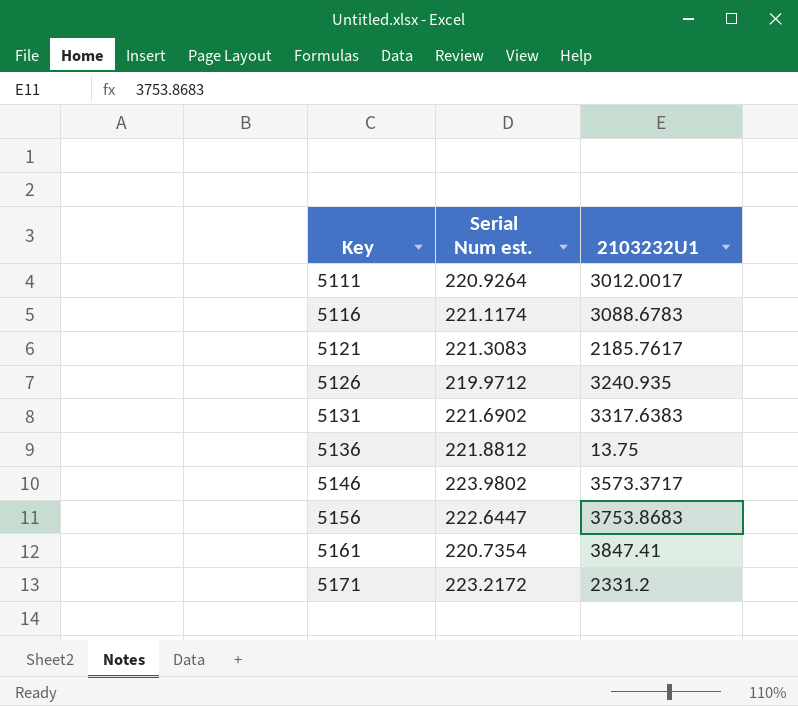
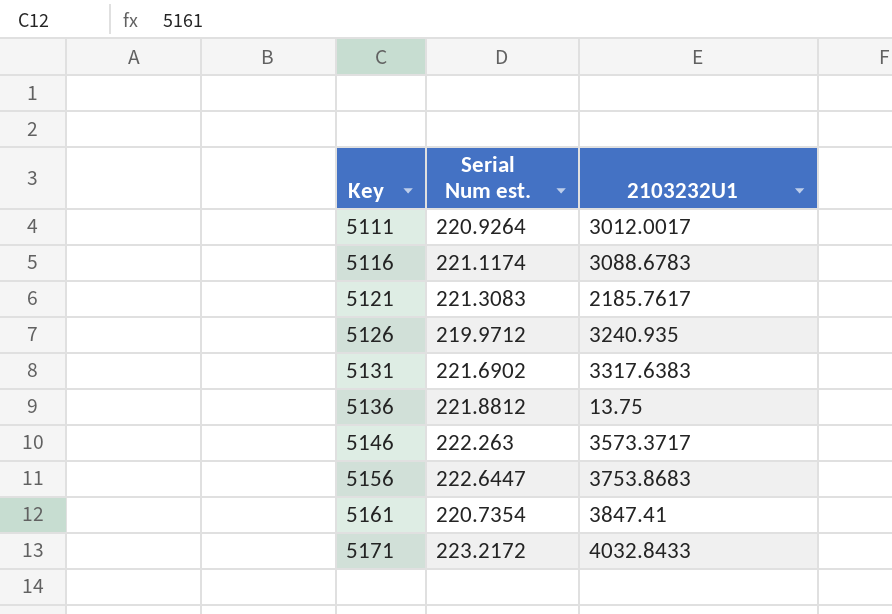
5146 | Serial Num est.: 223.9802 -> 222.263
5171 | 2103232U1: 2331.2 -> 4032.8433

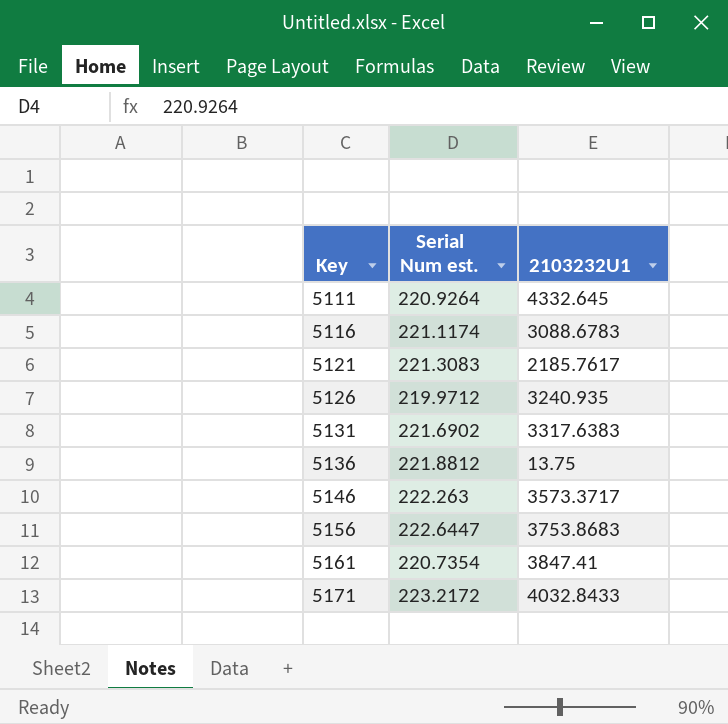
5111 | 2103232U1: 3012.0017 -> 4332.645

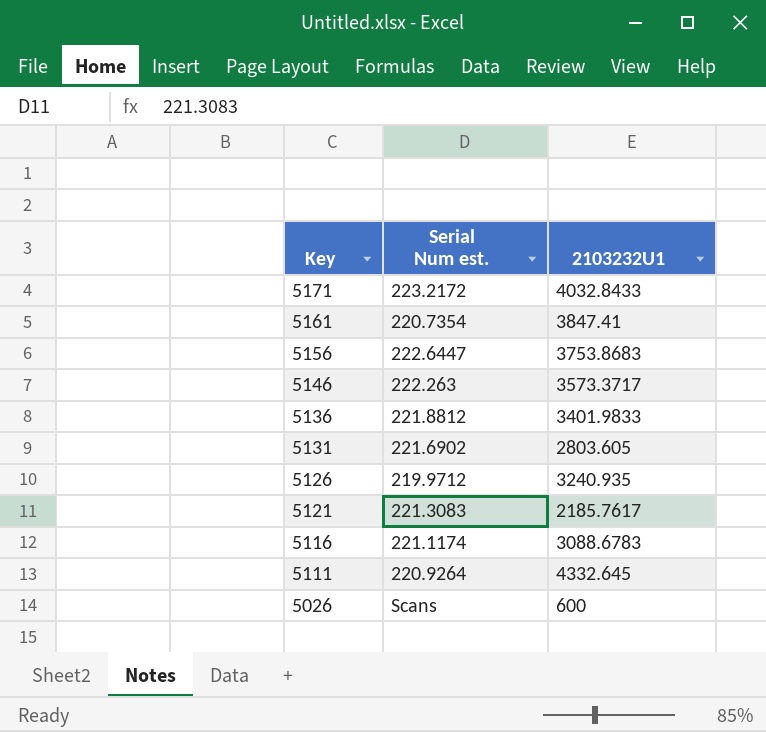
row order: Key ascending -> Key descending
5136 | 2103232U1: 13.75 -> 3401.9833
5131 | 2103232U1: 3317.6383 -> 2803.605
row 5026: none -> Scans | 600

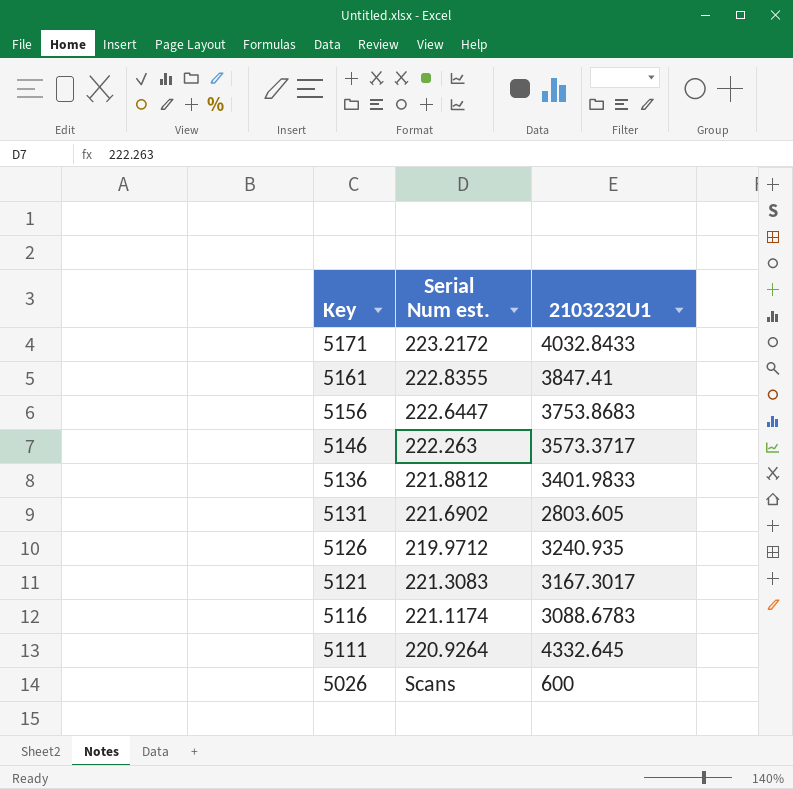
5161 | Serial Num est.: 220.7354 -> 222.8355
5121 | 2103232U1: 2185.7617 -> 3167.3017

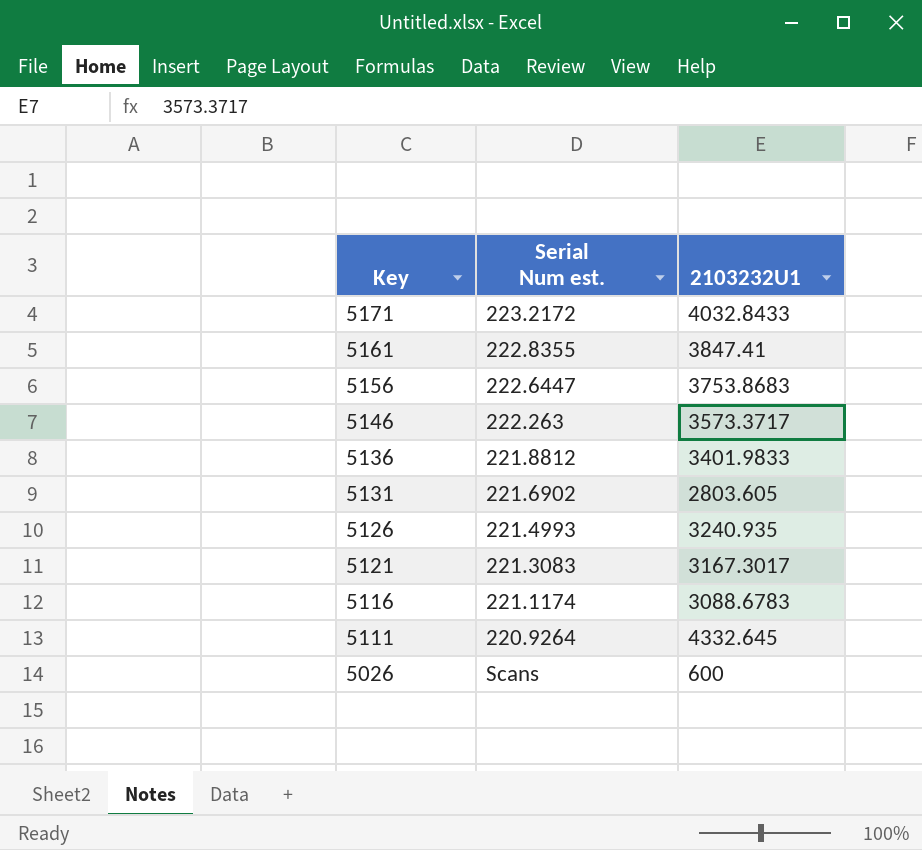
5126 | Serial Num est.: 219.9712 -> 221.4993

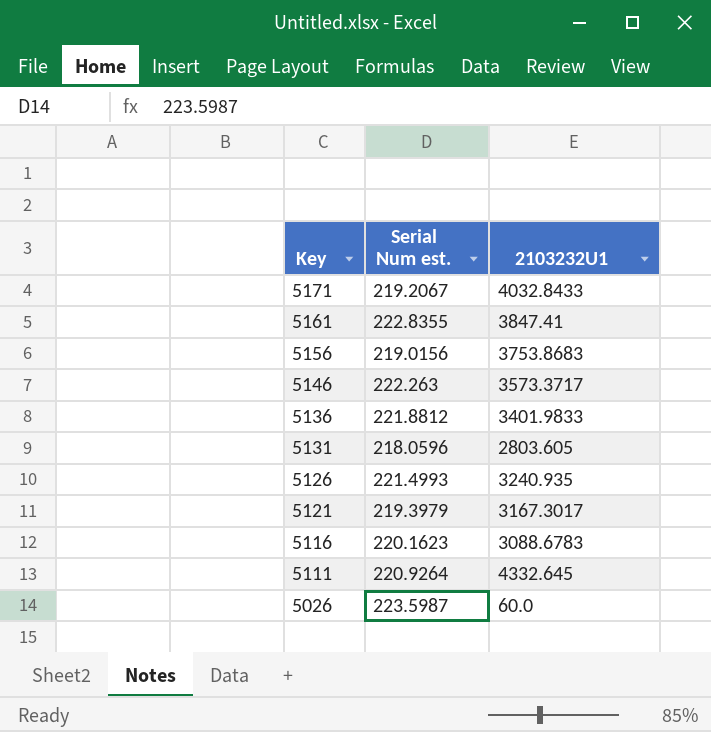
5171 | Serial Num est.: 223.2172 -> 219.2067
5156 | Serial Num est.: 222.6447 -> 219.0156
5131 | Serial Num est.: 221.6902 -> 218.0596
5121 | Serial Num est.: 221.3083 -> 219.3979
5116 | Serial Num est.: 221.1174 -> 220.1623
5026 | Serial Num est.: Scans -> 223.5987
5026 | 2103232U1: 600 -> 60.0

